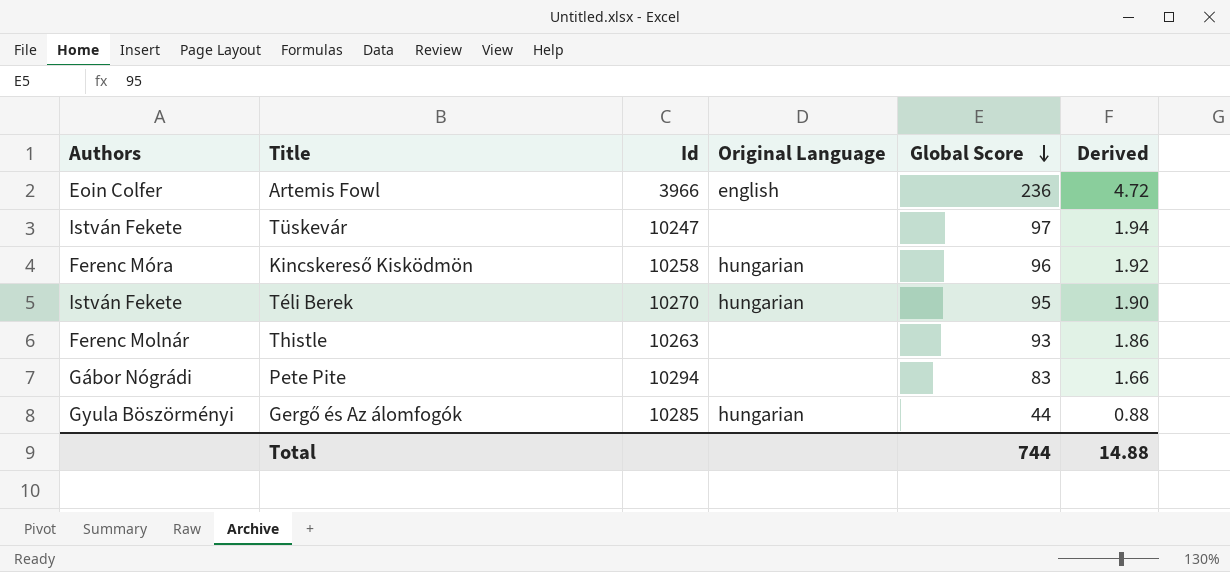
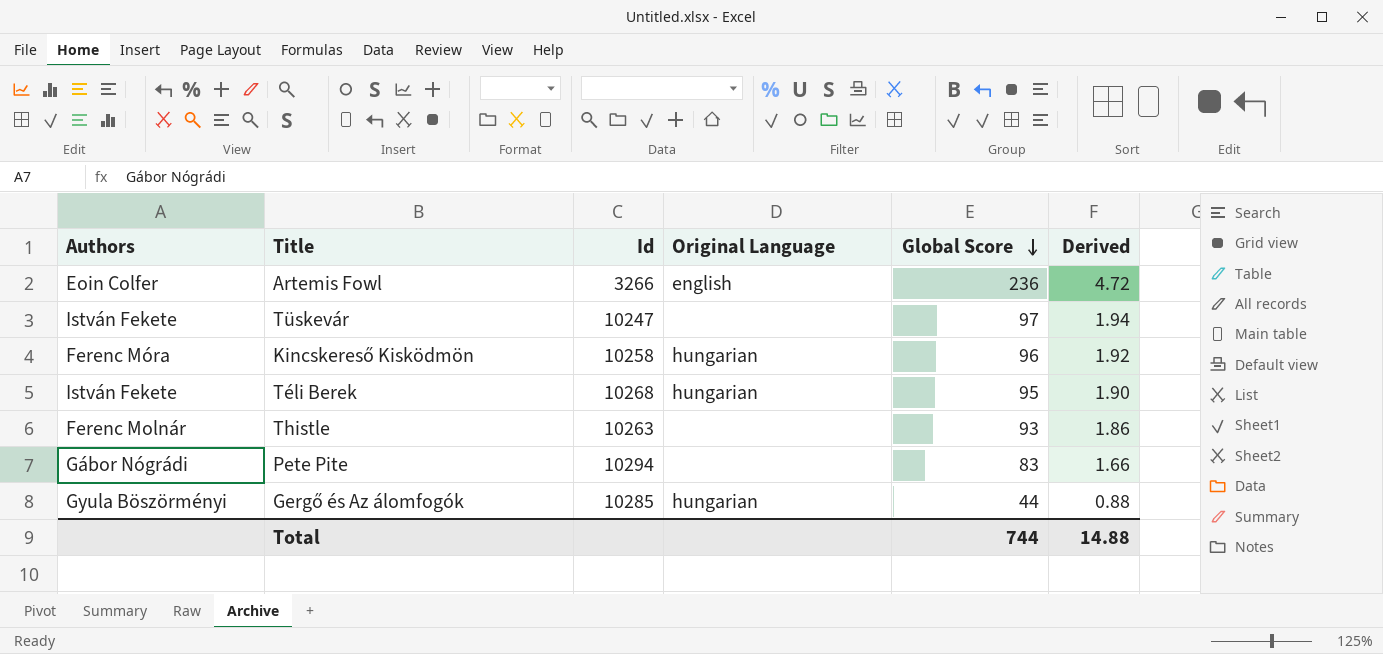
Artemis Fowl | Id: 3966 -> 3266
Téli Berek | Id: 10270 -> 10268

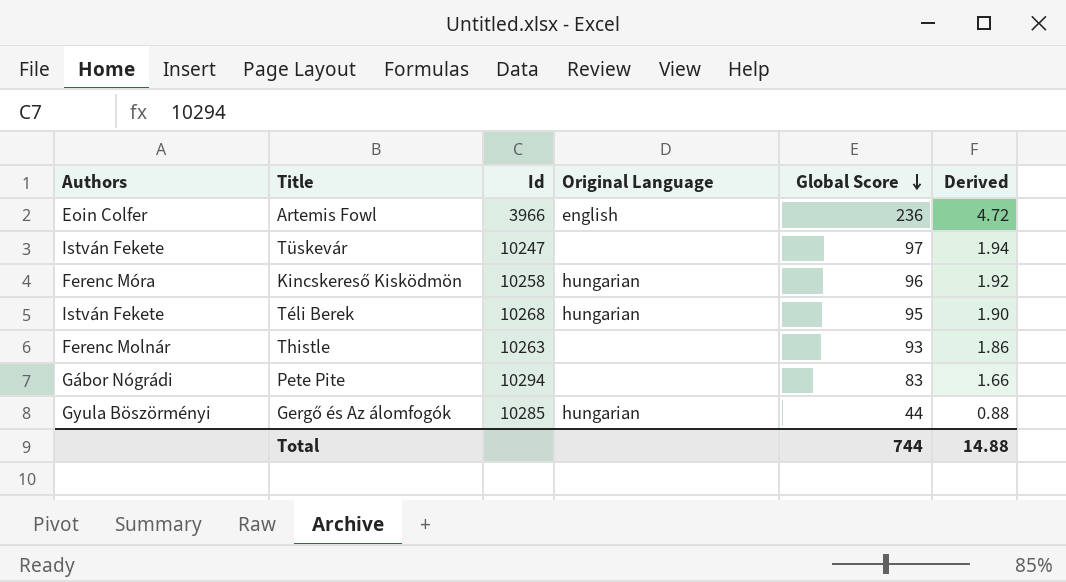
Artemis Fowl | Id: 3266 -> 3966

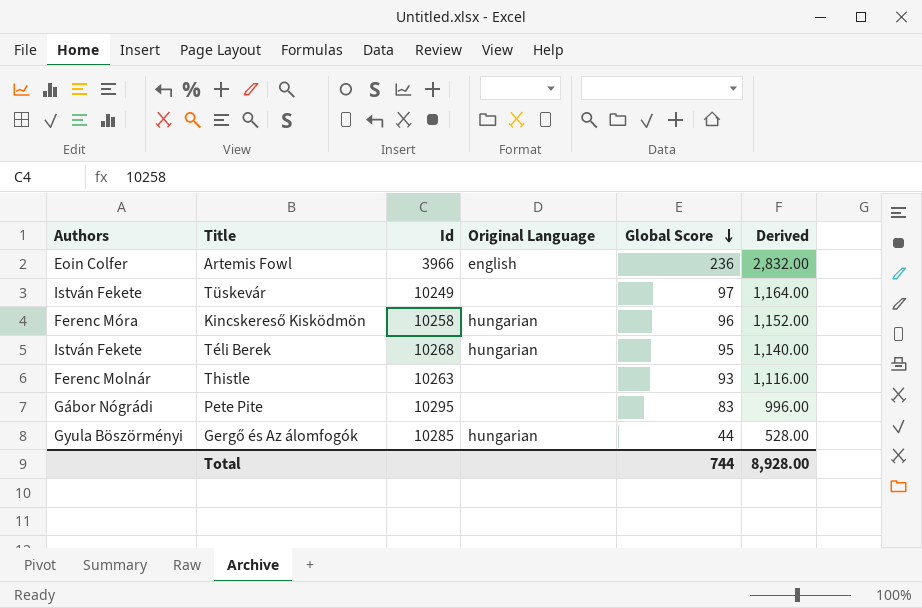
column Derived | formula: [Global Score] * 0.02 -> [Global Score] * 12
Tüskevár | Id: 10247 -> 10249
Pete Pite | Id: 10294 -> 10295
Total | Derived: 14.88 -> 8,928.00

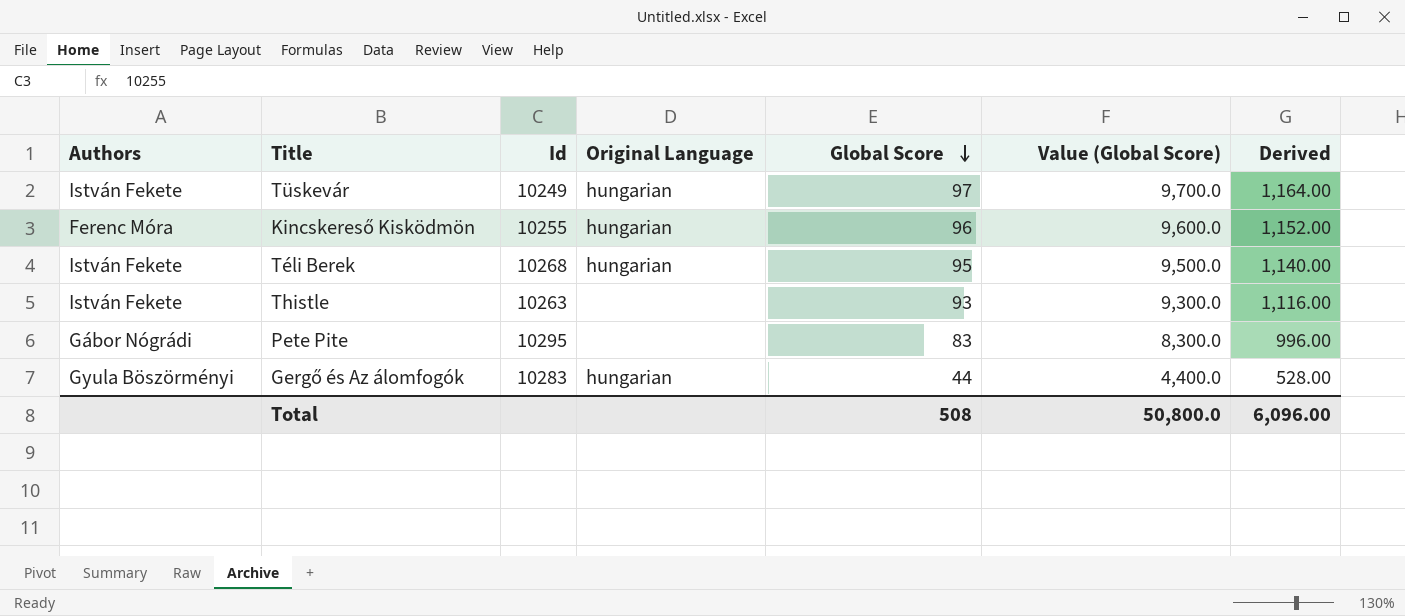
column Value (Global Score) | formula: none -> [Global Score] * 100
row Artemis Fowl: Eoin Colfer | 3966 | english | 236 | 2,832.00 -> none
Tüskevár | Original Language: none -> hungarian
Kincskereső Kisködmön | Id: 10258 -> 10255
Thistle | Authors: Ferenc Molnár -> István Fekete
Gergő és Az álomfogók | Id: 10285 -> 10283
Total | Global Score: 744 -> 508
Total | Derived: 8,928.00 -> 6,096.00

